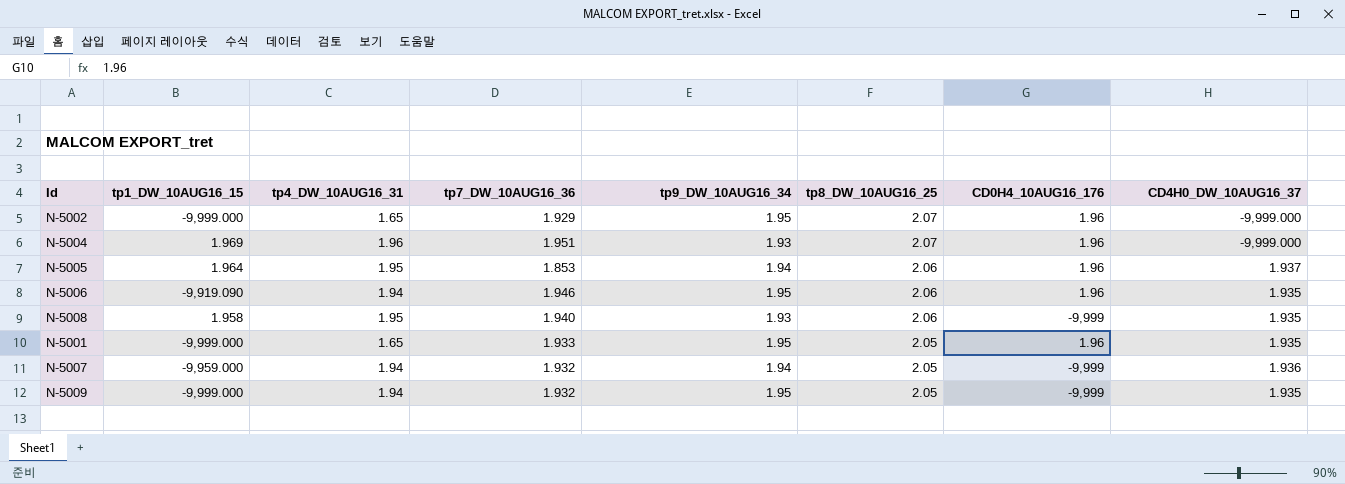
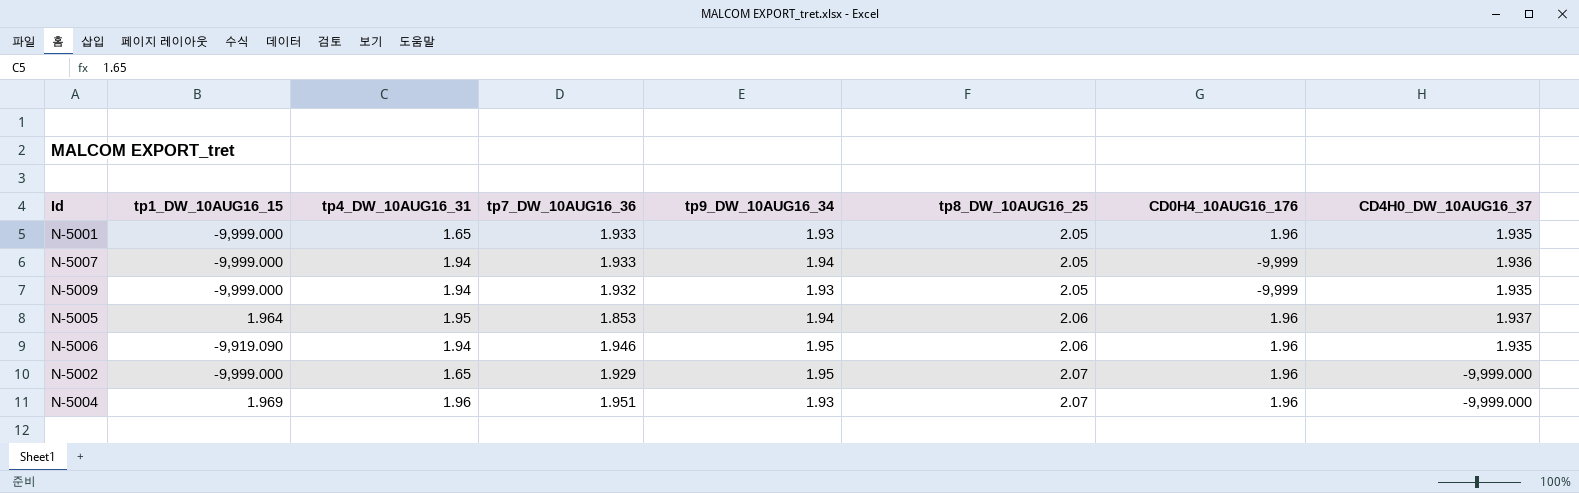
row order: tp8_DW_10AUG16_25 descending -> tp8_DW_10AUG16_25 ascending
row N-5008: 1.958 | 1.95 | 1.940 | 1.93 | 2.06 | -9,999 | 1.935 -> none
N-5001 | tp9_DW_10AUG16_34: 1.95 -> 1.93
N-5007 | tp1_DW_10AUG16_15: -9,959.000 -> -9,999.000
N-5007 | tp7_DW_10AUG16_36: 1.932 -> 1.933
N-5009 | tp9_DW_10AUG16_34: 1.95 -> 1.93

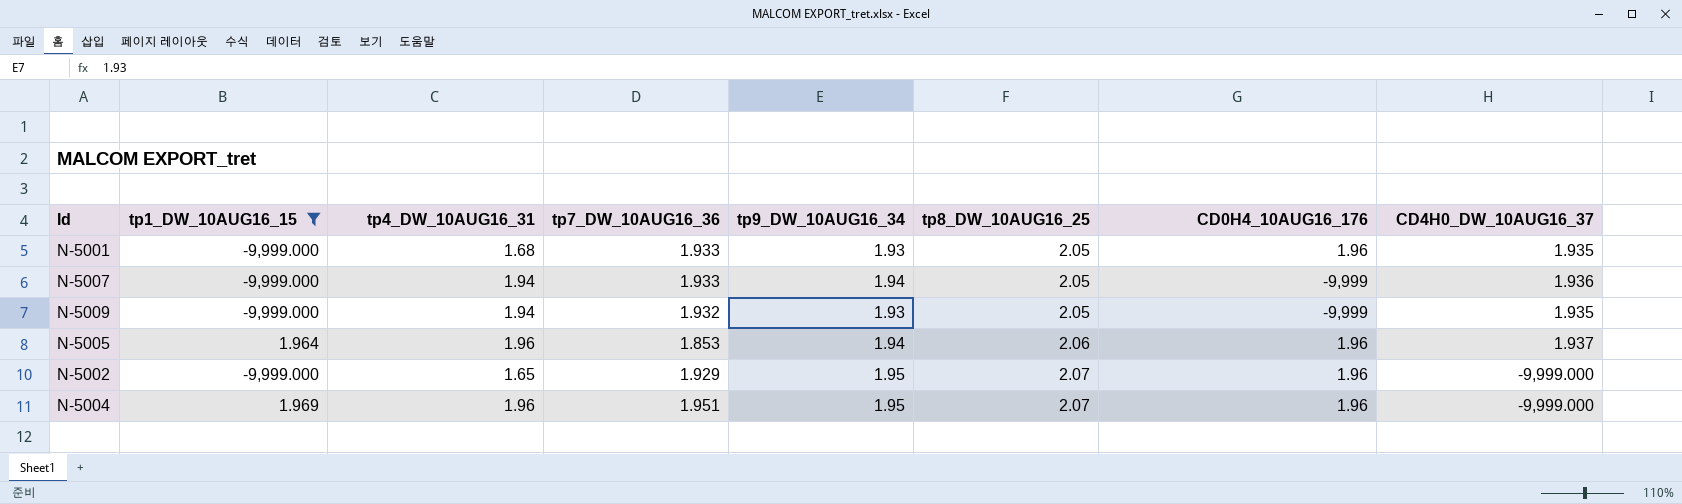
filter: none -> tp1_DW_10AUG16_15 != -9,919.090
N-5001 | tp4_DW_10AUG16_31: 1.65 -> 1.68
N-5005 | tp4_DW_10AUG16_31: 1.95 -> 1.96
N-5004 | tp9_DW_10AUG16_34: 1.93 -> 1.95

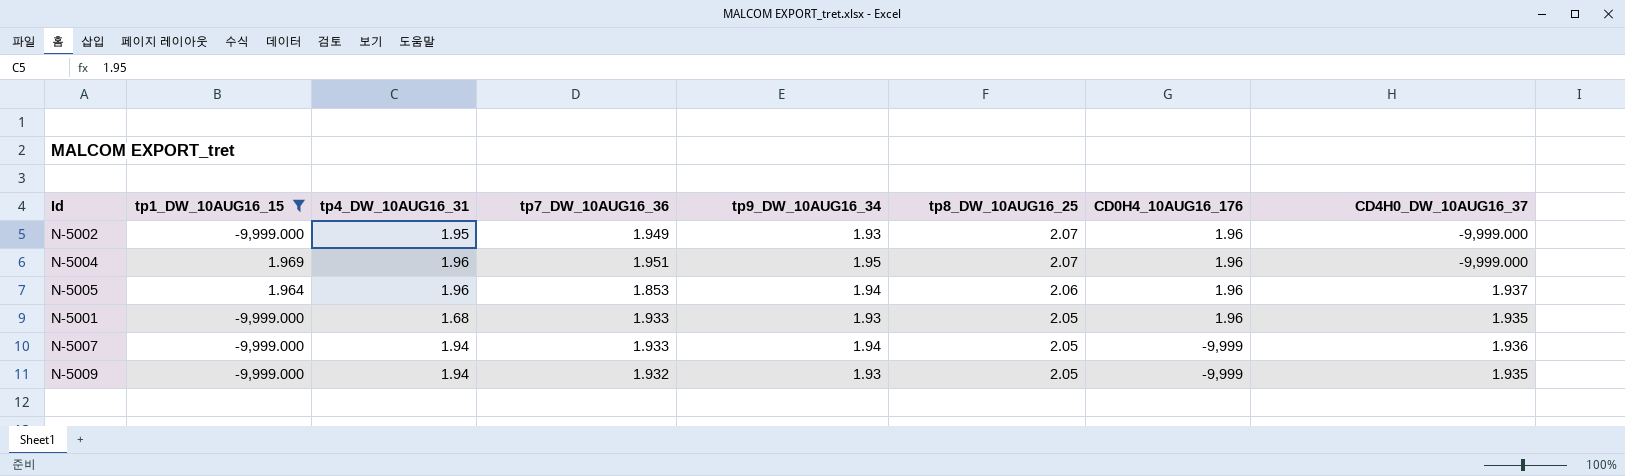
row order: tp8_DW_10AUG16_25 ascending -> tp8_DW_10AUG16_25 descending
N-5002 | tp4_DW_10AUG16_31: 1.65 -> 1.95
N-5002 | tp7_DW_10AUG16_36: 1.929 -> 1.949
N-5002 | tp9_DW_10AUG16_34: 1.95 -> 1.93

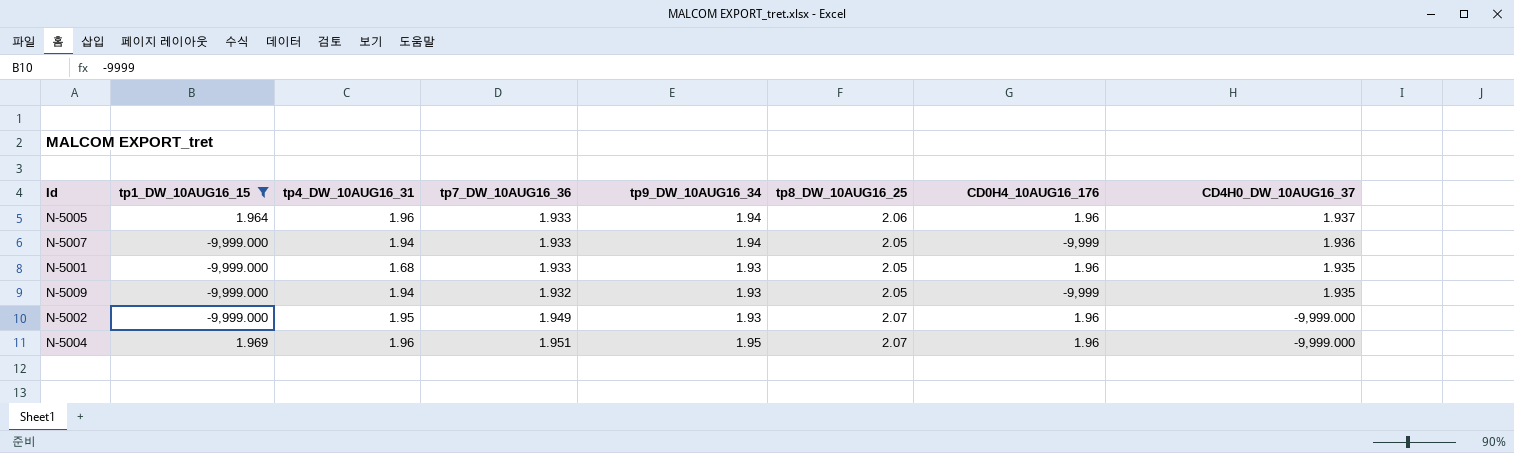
row order: tp8_DW_10AUG16_25 descending -> CD4H0_DW_10AUG16_37 descending
N-5005 | tp7_DW_10AUG16_36: 1.853 -> 1.933

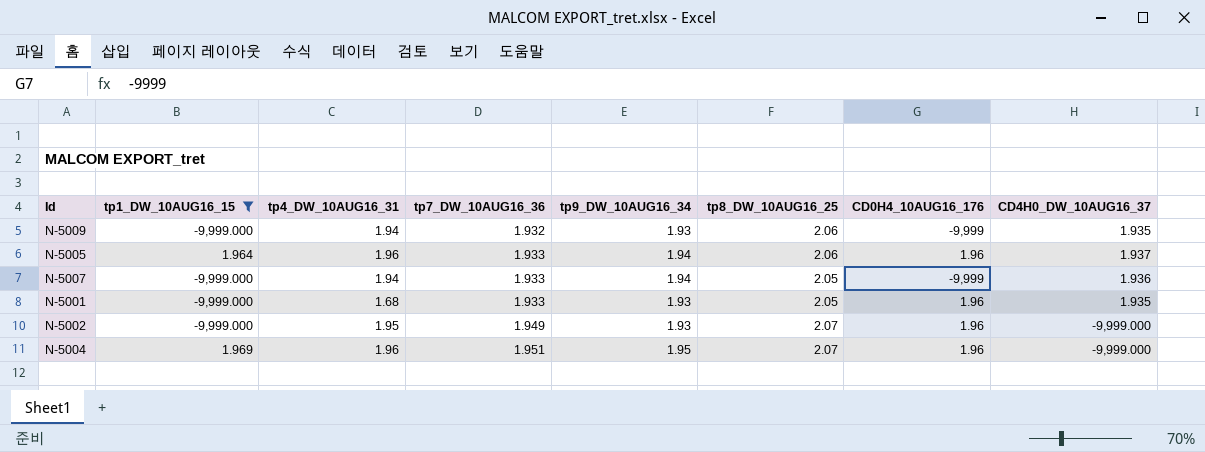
row order: CD4H0_DW_10AUG16_37 descending -> tp7_DW_10AUG16_36 ascending
N-5009 | tp8_DW_10AUG16_25: 2.05 -> 2.06

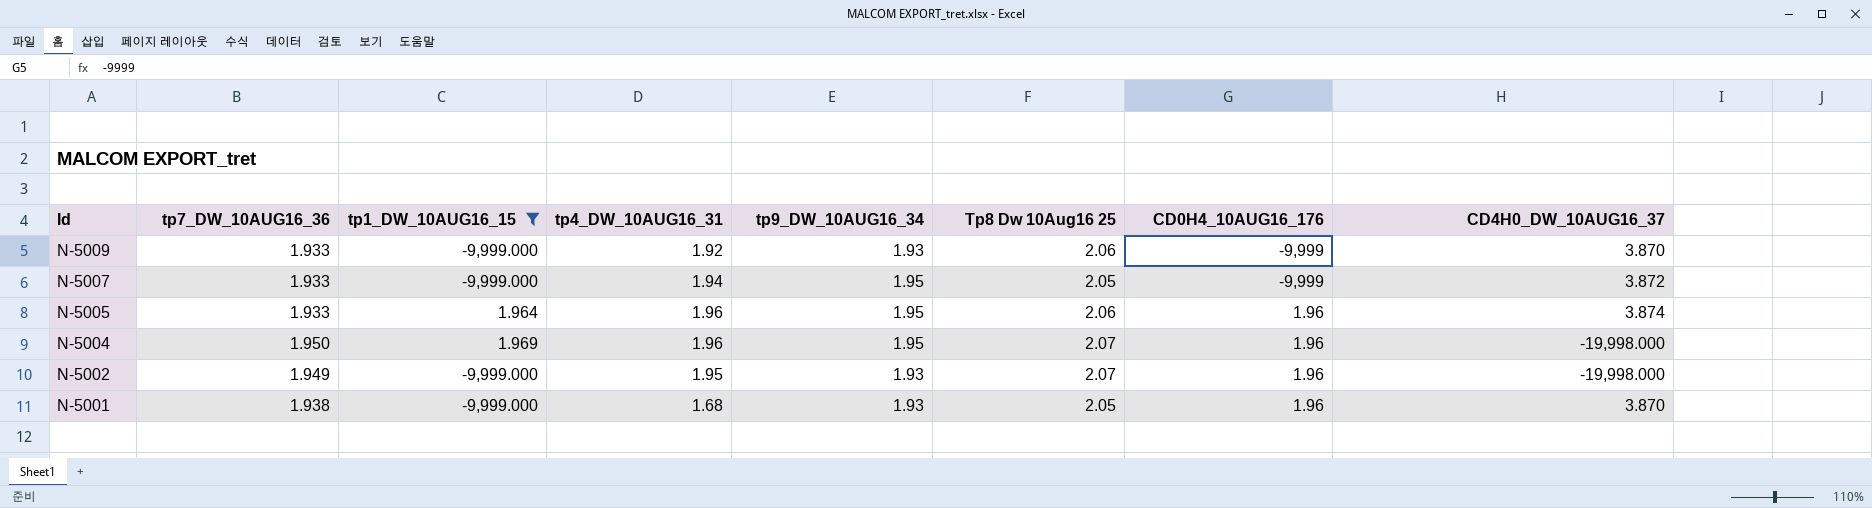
row order: tp7_DW_10AUG16_36 ascending -> Id descending
column tp7_DW_10AUG16_36 | position: 4 -> 2
column name: tp8_DW_10AUG16_25 -> Tp8 Dw 10Aug16 25
N-5009 | tp7_DW_10AUG16_36: 1.932 -> 1.933
N-5009 | tp4_DW_10AUG16_31: 1.94 -> 1.92
N-5009 | CD4H0_DW_10AUG16_37: 1.935 -> 3.870
N-5007 | tp9_DW_10AUG16_34: 1.94 -> 1.95
N-5007 | CD4H0_DW_10AUG16_37: 1.936 -> 3.872
N-5005 | tp9_DW_10AUG16_34: 1.94 -> 1.95
N-5005 | CD4H0_DW_10AUG16_37: 1.937 -> 3.874
N-5004 | tp7_DW_10AUG16_36: 1.951 -> 1.950
N-5004 | CD4H0_DW_10AUG16_37: -9,999.000 -> -19,998.000
N-5002 | CD4H0_DW_10AUG16_37: -9,999.000 -> -19,998.000
N-5001 | tp7_DW_10AUG16_36: 1.933 -> 1.938
N-5001 | CD4H0_DW_10AUG16_37: 1.935 -> 3.870

